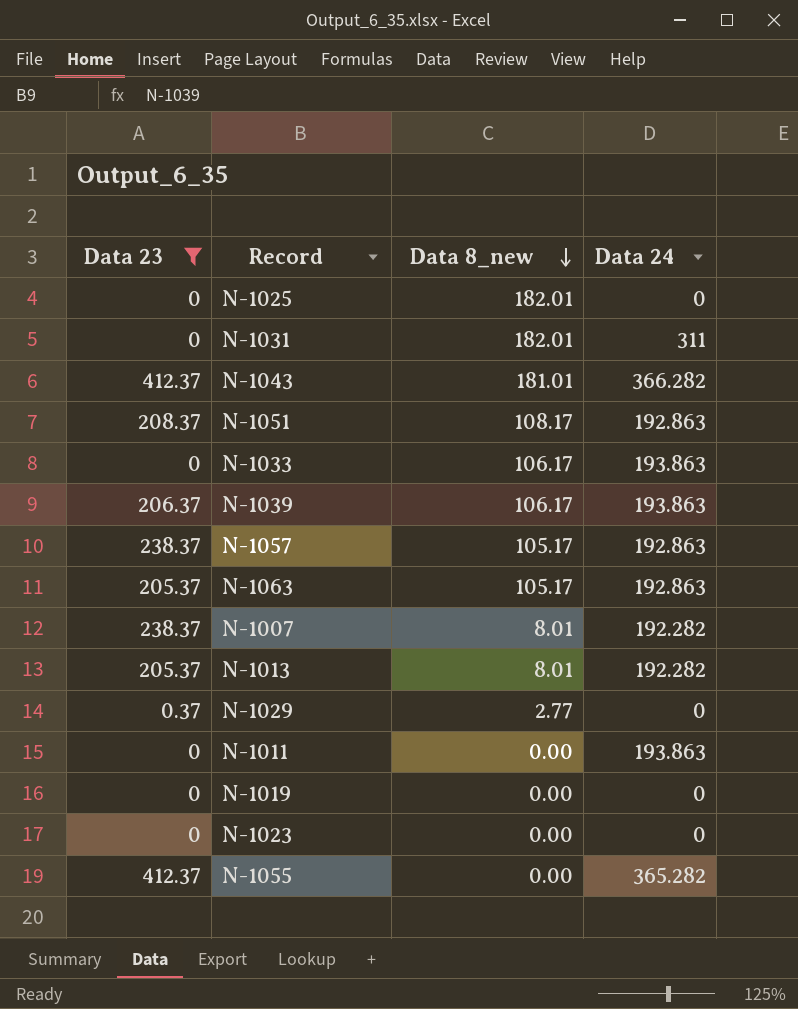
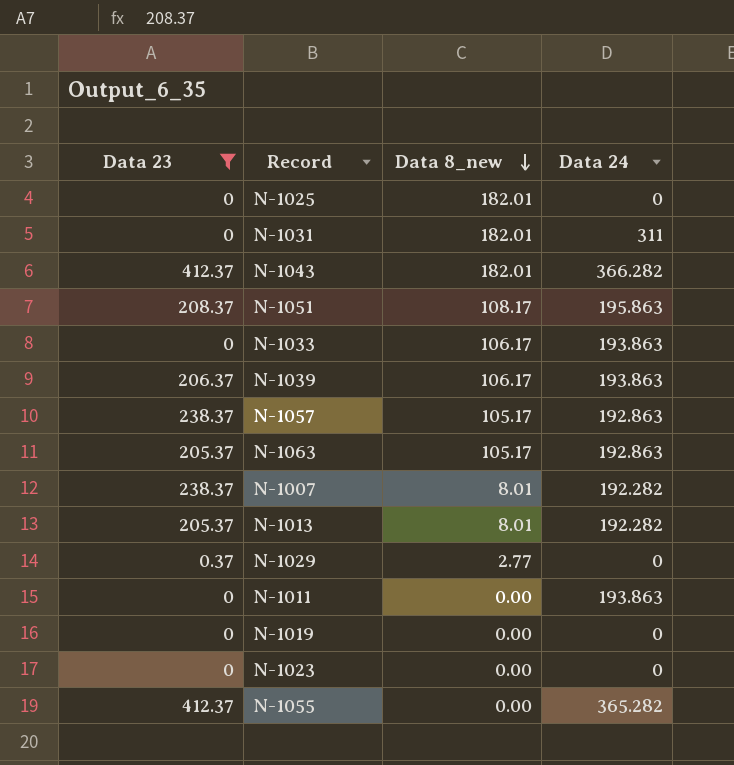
N-1043 | Data 8_new: 181.01 -> 182.01
N-1051 | Data 24: 192.863 -> 195.863

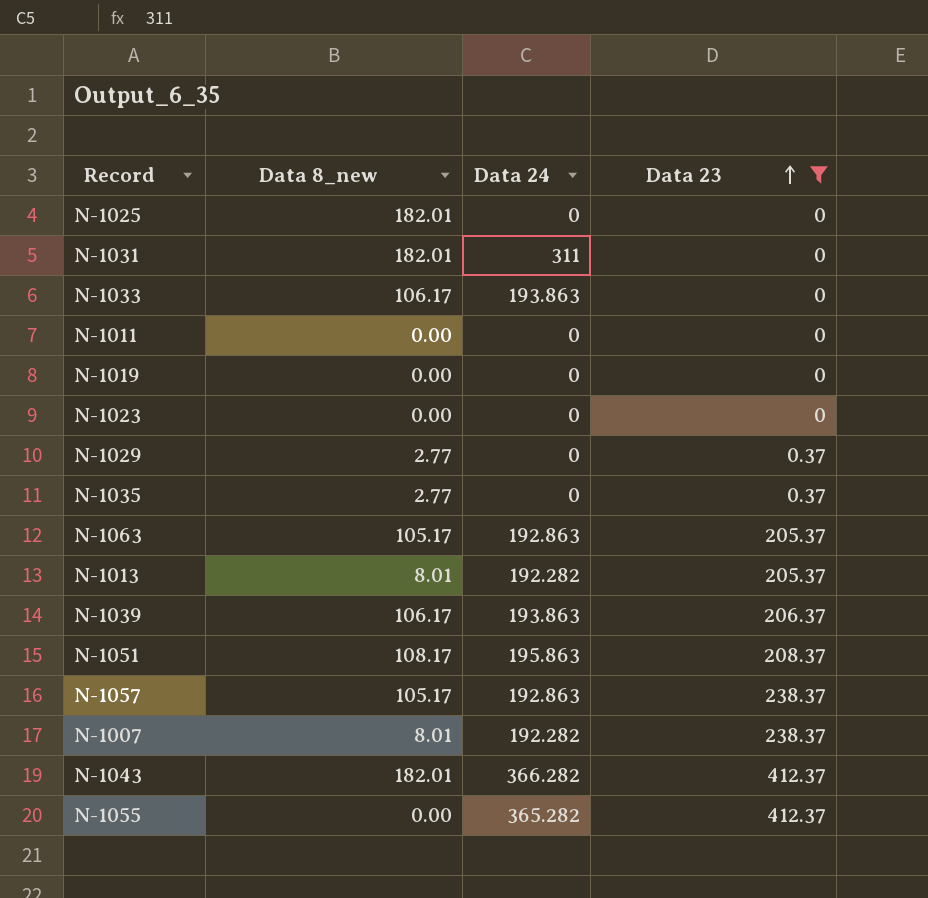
row order: Data 8_new descending -> Data 23 ascending
column Data 23 | position: 1 -> 4
N-1011 | Data 24: 193.863 -> 0
row N-1035: none -> 2.77 | 0 | 0.37

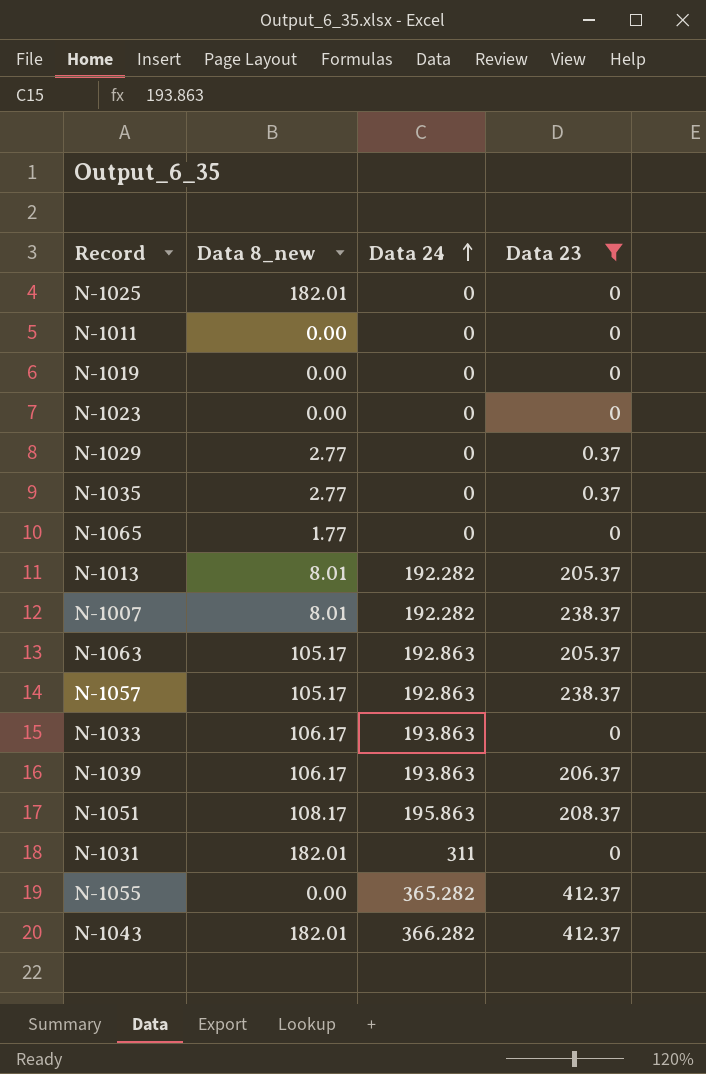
row order: Data 23 ascending -> Data 24 ascending
row N-1065: none -> 1.77 | 0 | 0

